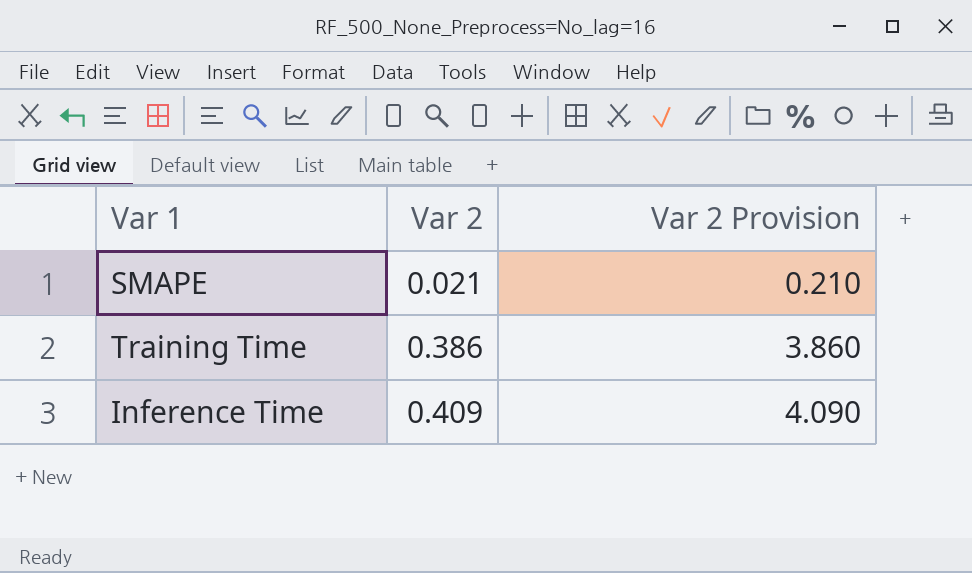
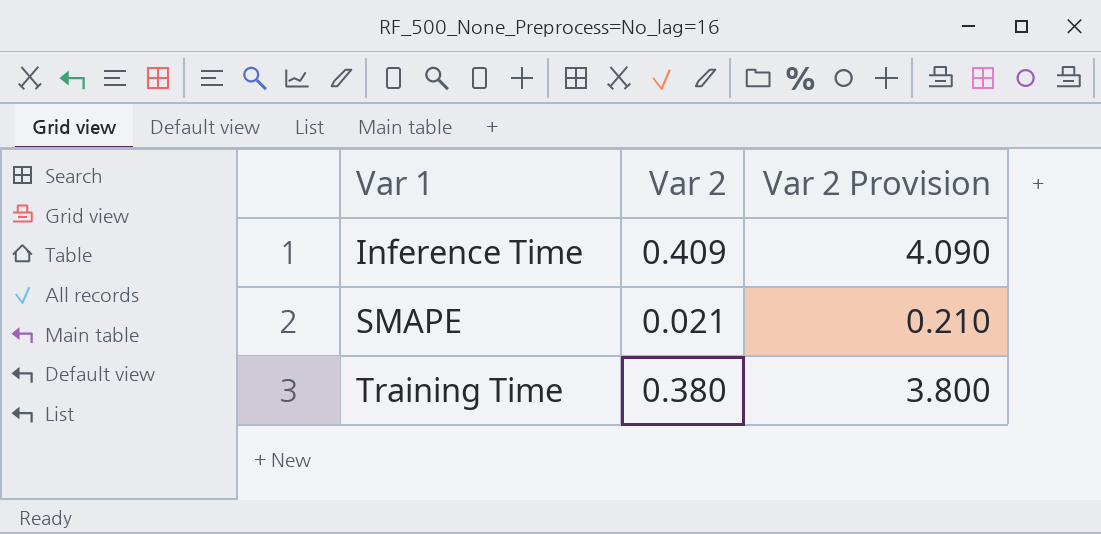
row order: Var 2 ascending -> Var 1 ascending
Training Time | Var 2: 0.386 -> 0.380
Training Time | Var 2 Provision: 3.860 -> 3.800

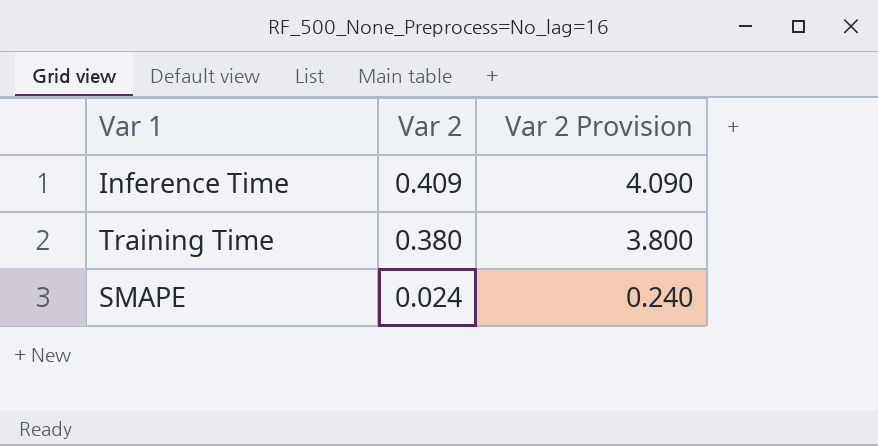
row order: Var 1 ascending -> Var 2 descending
SMAPE | Var 2: 0.021 -> 0.024
SMAPE | Var 2 Provision: 0.210 -> 0.240

